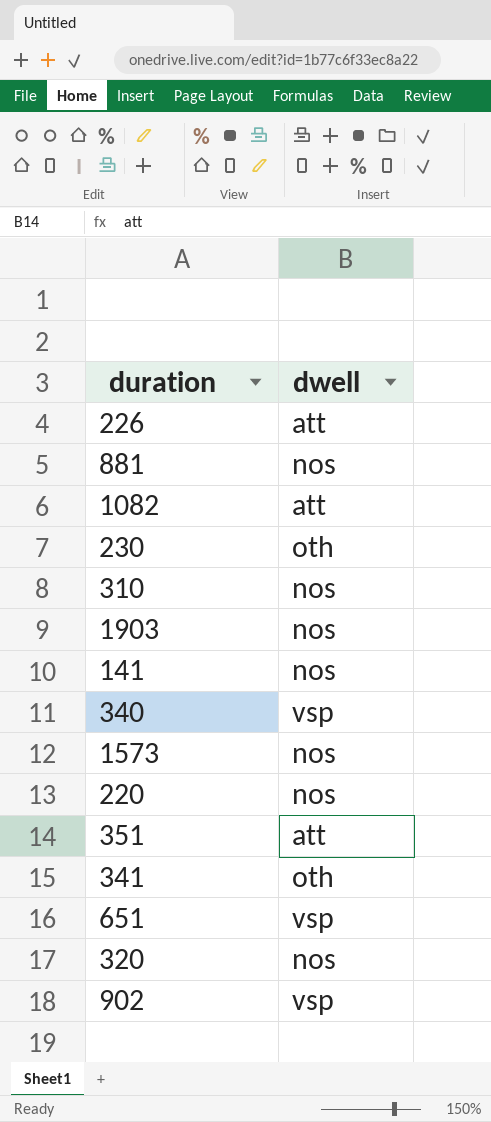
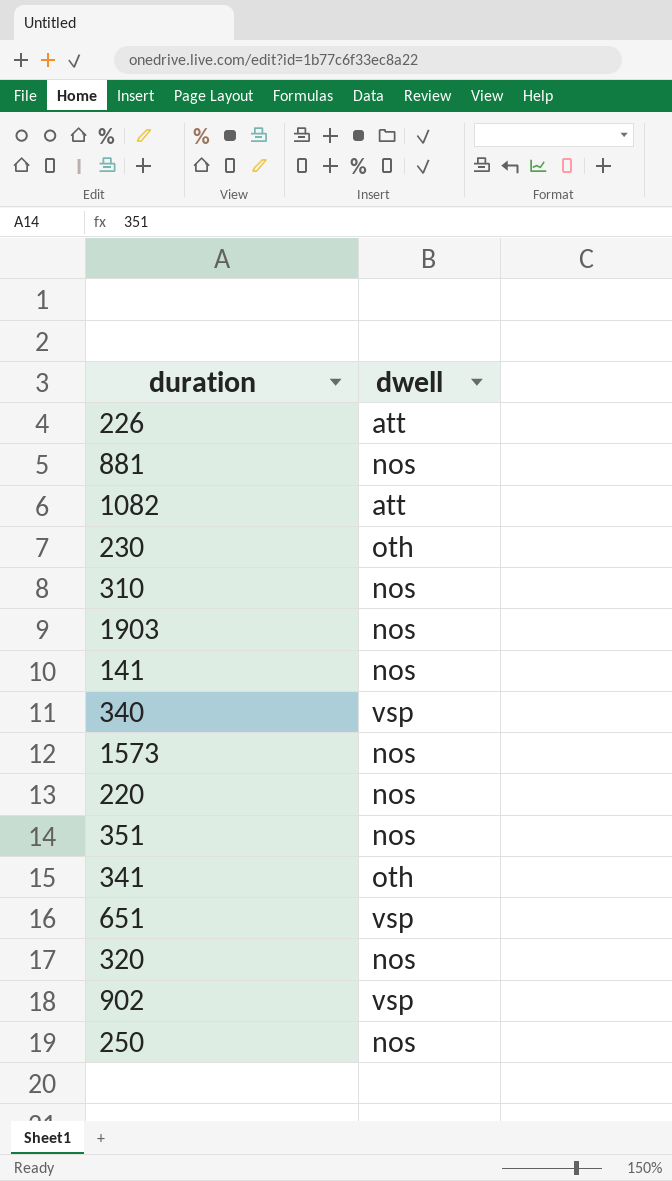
351 | dwell: att -> nos
row 250: none -> nos

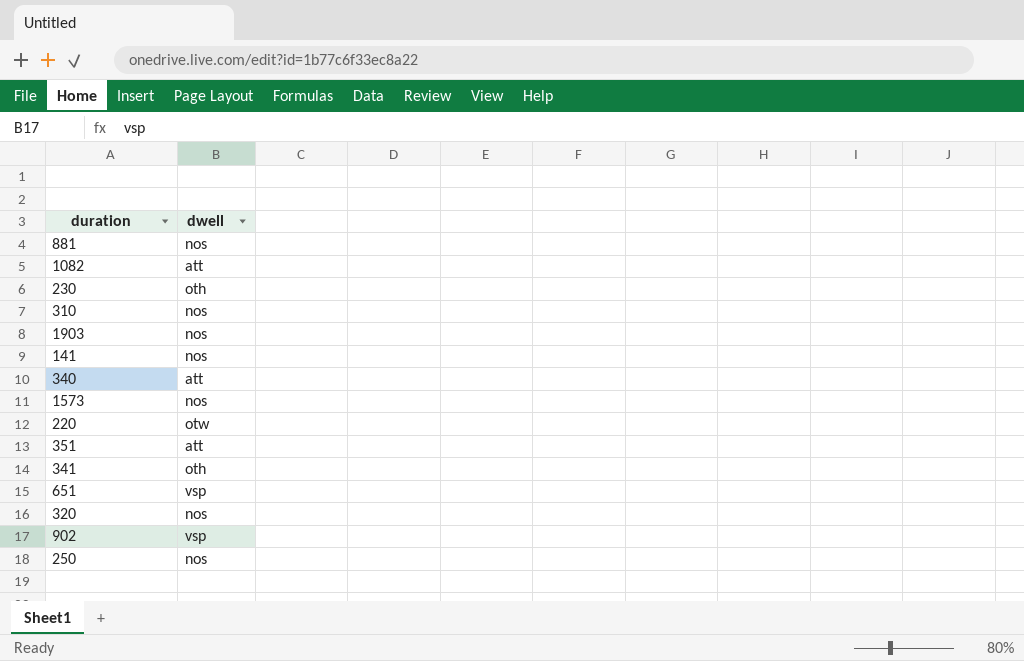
row 226: att -> none
340 | dwell: vsp -> att
220 | dwell: nos -> otw
351 | dwell: nos -> att

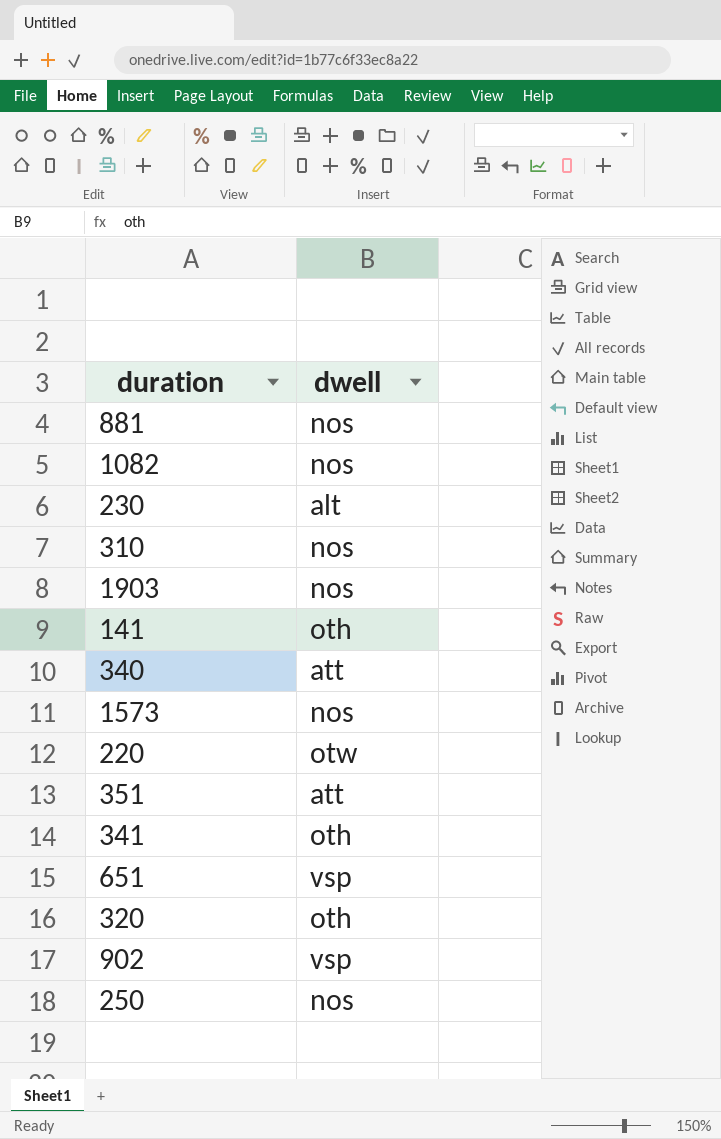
1082 | dwell: att -> nos
230 | dwell: oth -> alt
141 | dwell: nos -> oth
320 | dwell: nos -> oth

